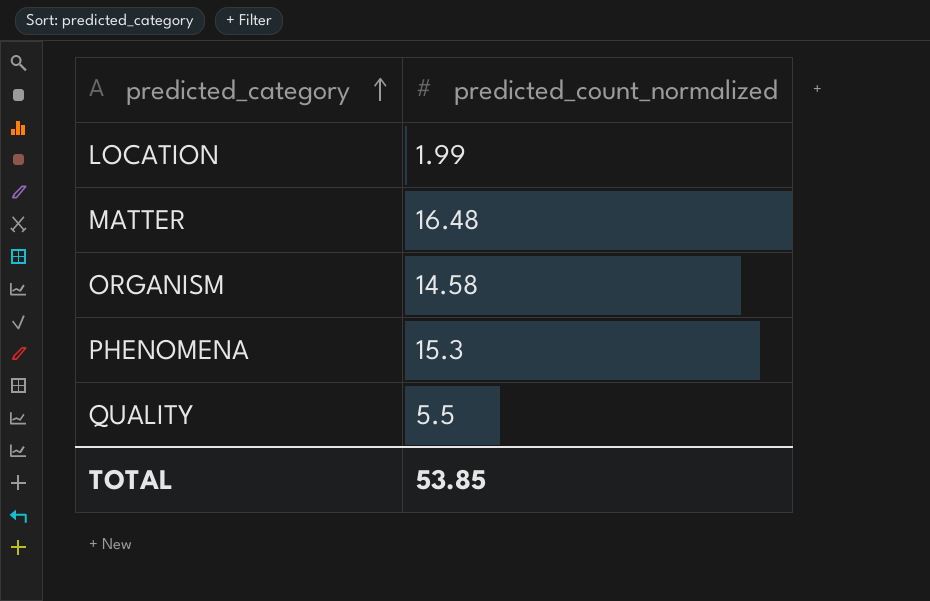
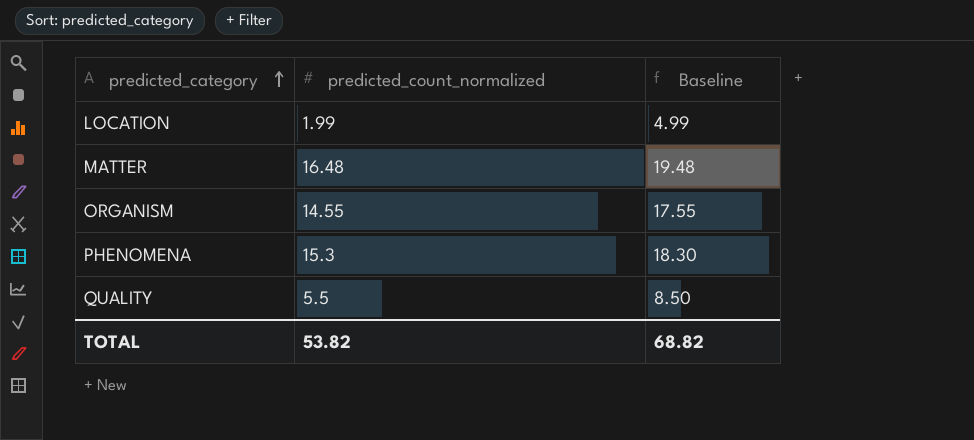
column Baseline | formula: none -> [predicted_count_normalized] + 3
ORGANISM | predicted_count_normalized: 14.58 -> 14.55
TOTAL | predicted_count_normalized: 53.85 -> 53.82

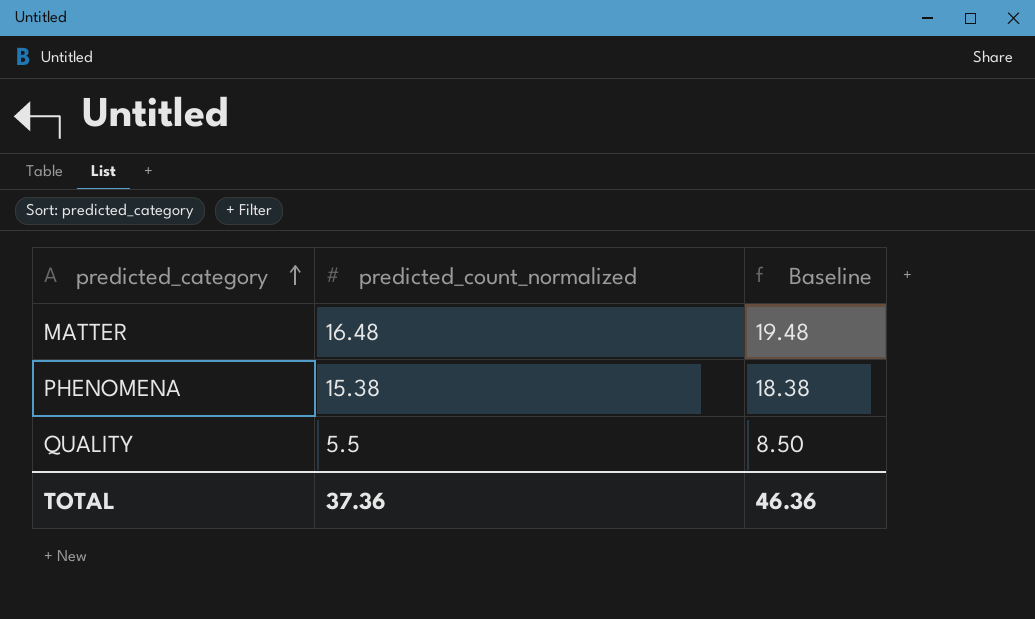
row LOCATION: 1.99 | 4.99 -> none
row ORGANISM: 14.55 | 17.55 -> none
PHENOMENA | predicted_count_normalized: 15.3 -> 15.38
PHENOMENA | Baseline: 18.30 -> 18.38
TOTAL | predicted_count_normalized: 53.82 -> 37.36
TOTAL | Baseline: 68.82 -> 46.36

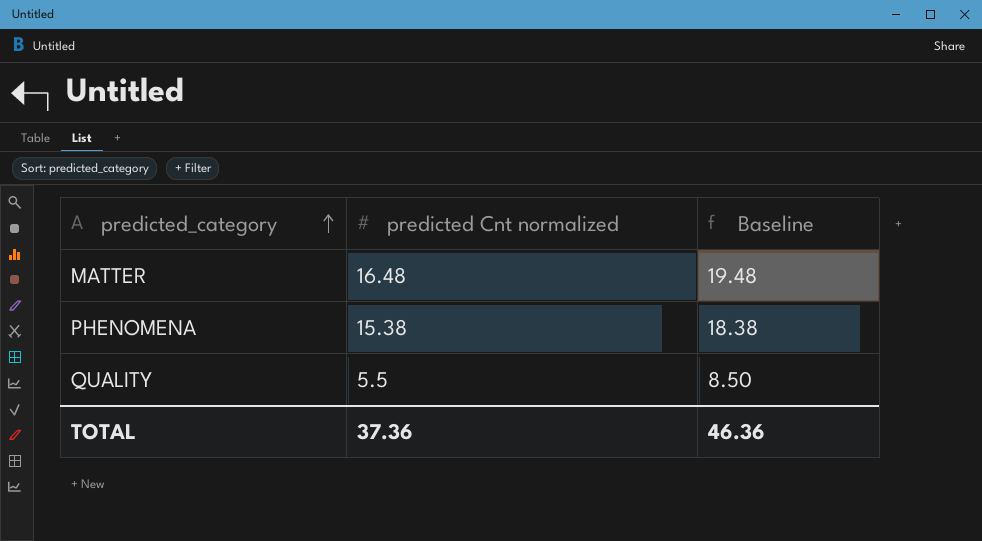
column name: predicted_count_normalized -> predicted Cnt normalized

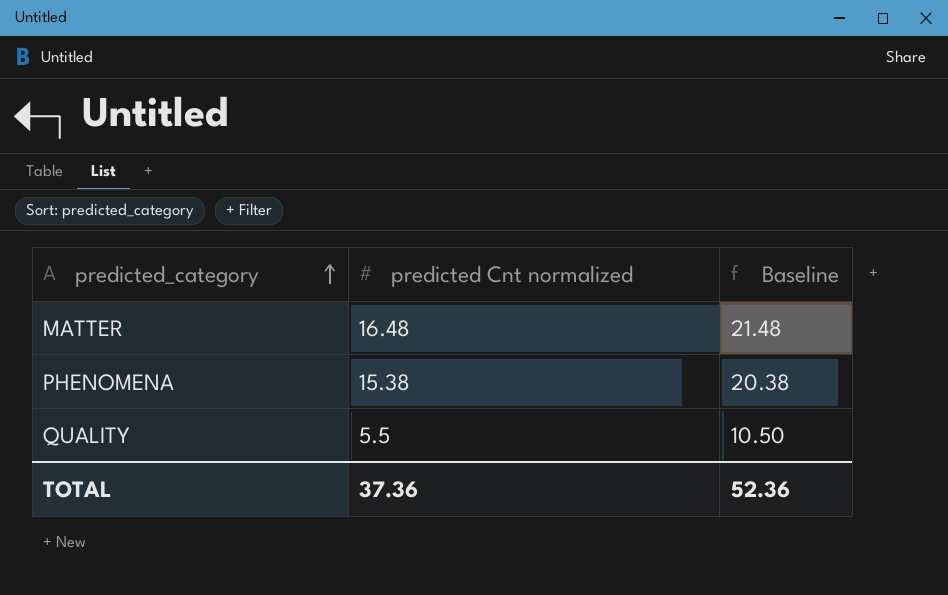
column Baseline | formula: [predicted Cnt normalized] + 3 -> [predicted Cnt normalized] + 5
TOTAL | Baseline: 46.36 -> 52.36

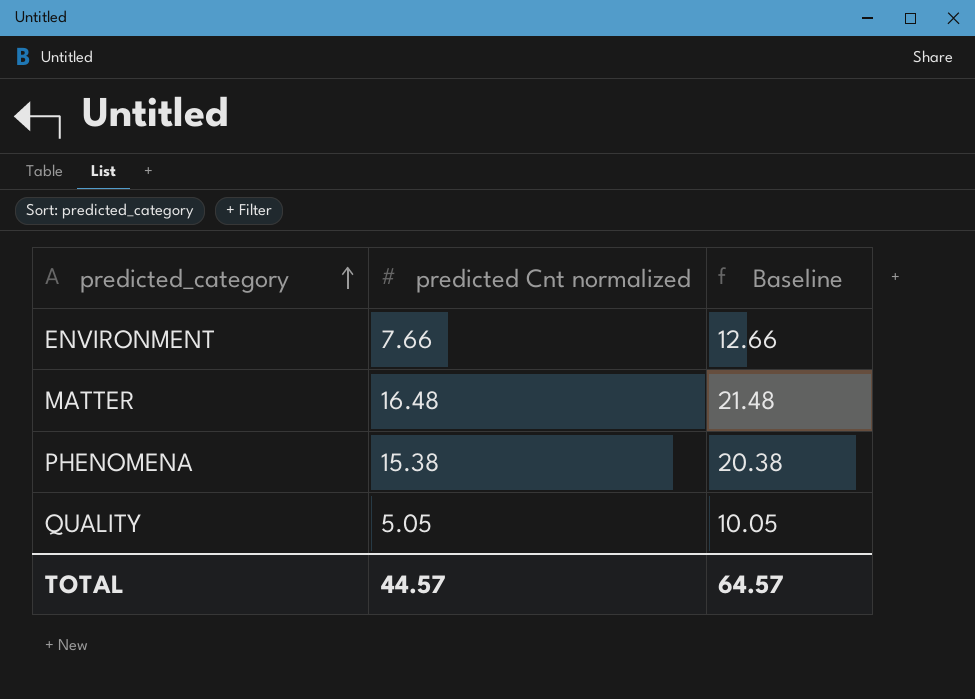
row ENVIRONMENT: none -> 7.66 | 12.66
QUALITY | predicted Cnt normalized: 5.5 -> 5.05
QUALITY | Baseline: 10.50 -> 10.05
TOTAL | predicted Cnt normalized: 37.36 -> 44.57
TOTAL | Baseline: 52.36 -> 64.57

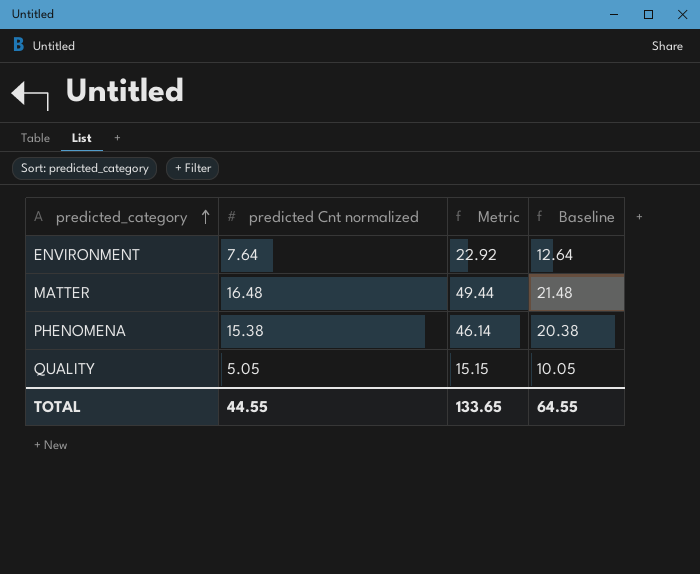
column Metric | formula: none -> [predicted Cnt normalized] * 3
ENVIRONMENT | predicted Cnt normalized: 7.66 -> 7.64
ENVIRONMENT | Baseline: 12.66 -> 12.64
TOTAL | predicted Cnt normalized: 44.57 -> 44.55
TOTAL | Baseline: 64.57 -> 64.55

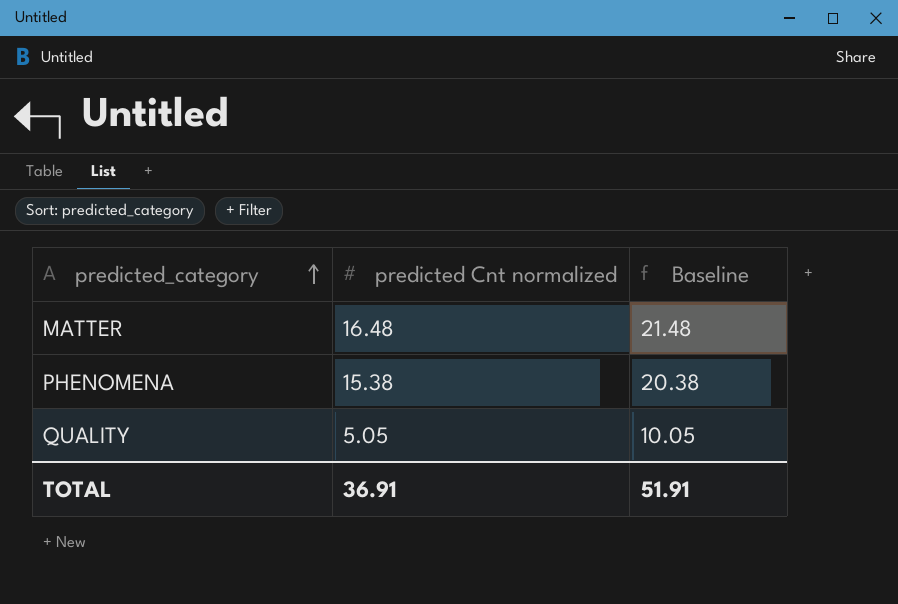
column Metric | formula: [predicted Cnt normalized] * 3 -> none
row ENVIRONMENT: 7.64 | 22.92 | 12.64 -> none
TOTAL | predicted Cnt normalized: 44.55 -> 36.91
TOTAL | Baseline: 64.55 -> 51.91

